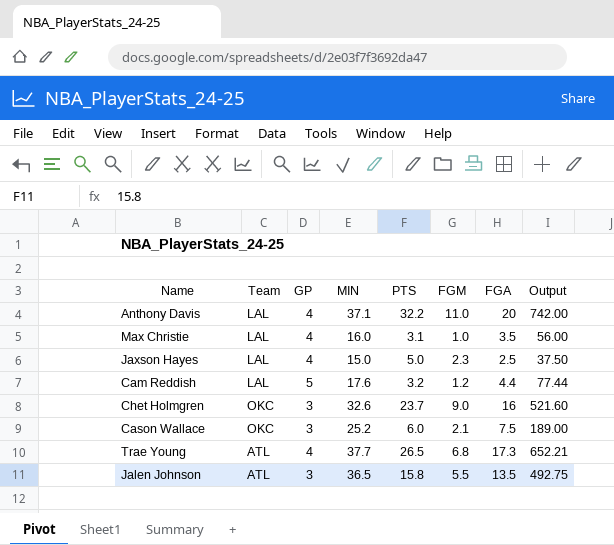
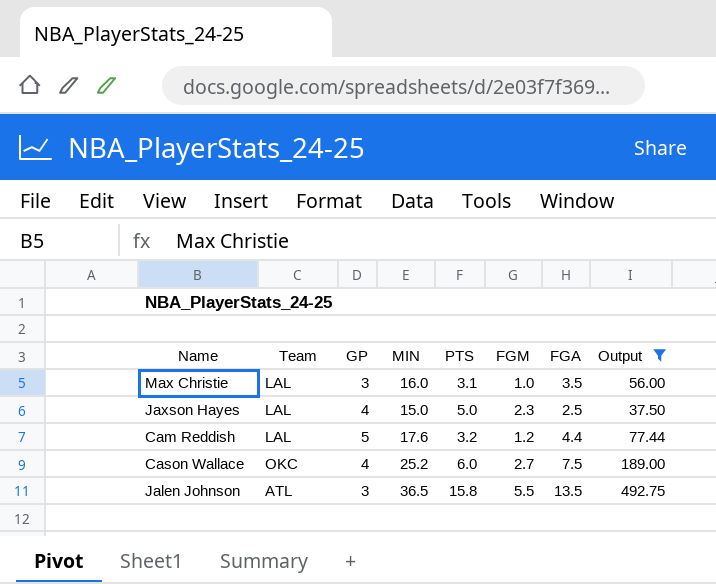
filter: none -> Output <= 492.75
Max Christie | GP: 4 -> 3
Cason Wallace | GP: 3 -> 4
Cason Wallace | FGM: 2.1 -> 2.7

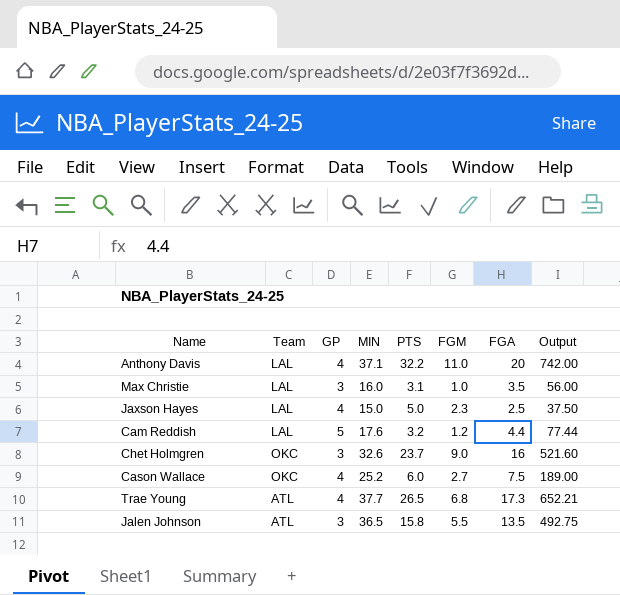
filter: Output <= 492.75 -> none

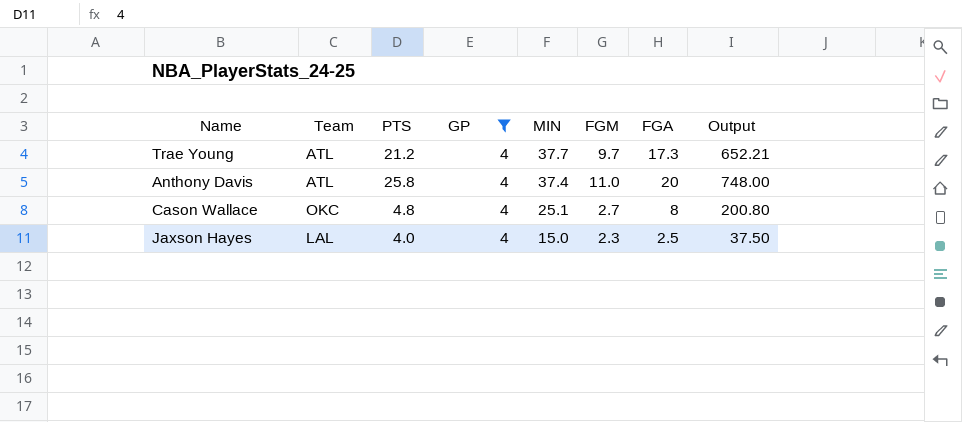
filter: none -> GP = 4
row order: none -> MIN descending
column PTS | position: 5 -> 3
Trae Young | PTS: 26.5 -> 21.2
Trae Young | FGM: 6.8 -> 9.7
Anthony Davis | Team: LAL -> ATL
Anthony Davis | PTS: 32.2 -> 25.8
Anthony Davis | MIN: 37.1 -> 37.4
Anthony Davis | Output: 742.00 -> 748.00
Cason Wallace | PTS: 6.0 -> 4.8
Cason Wallace | MIN: 25.2 -> 25.1
Cason Wallace | FGA: 7.5 -> 8
Cason Wallace | Output: 189.00 -> 200.80
Jaxson Hayes | PTS: 5.0 -> 4.0

